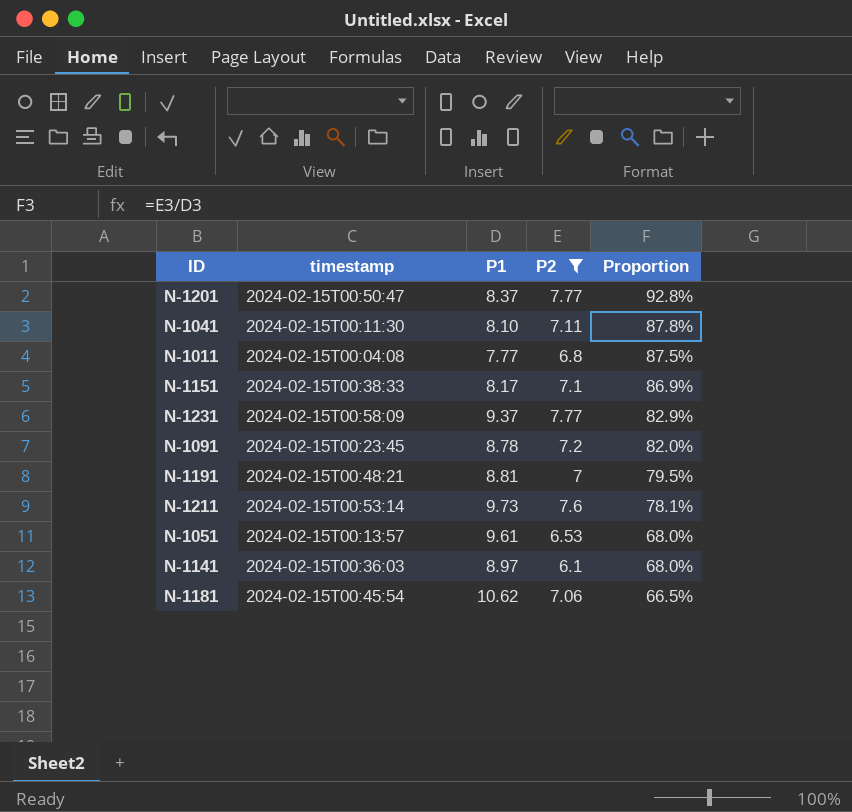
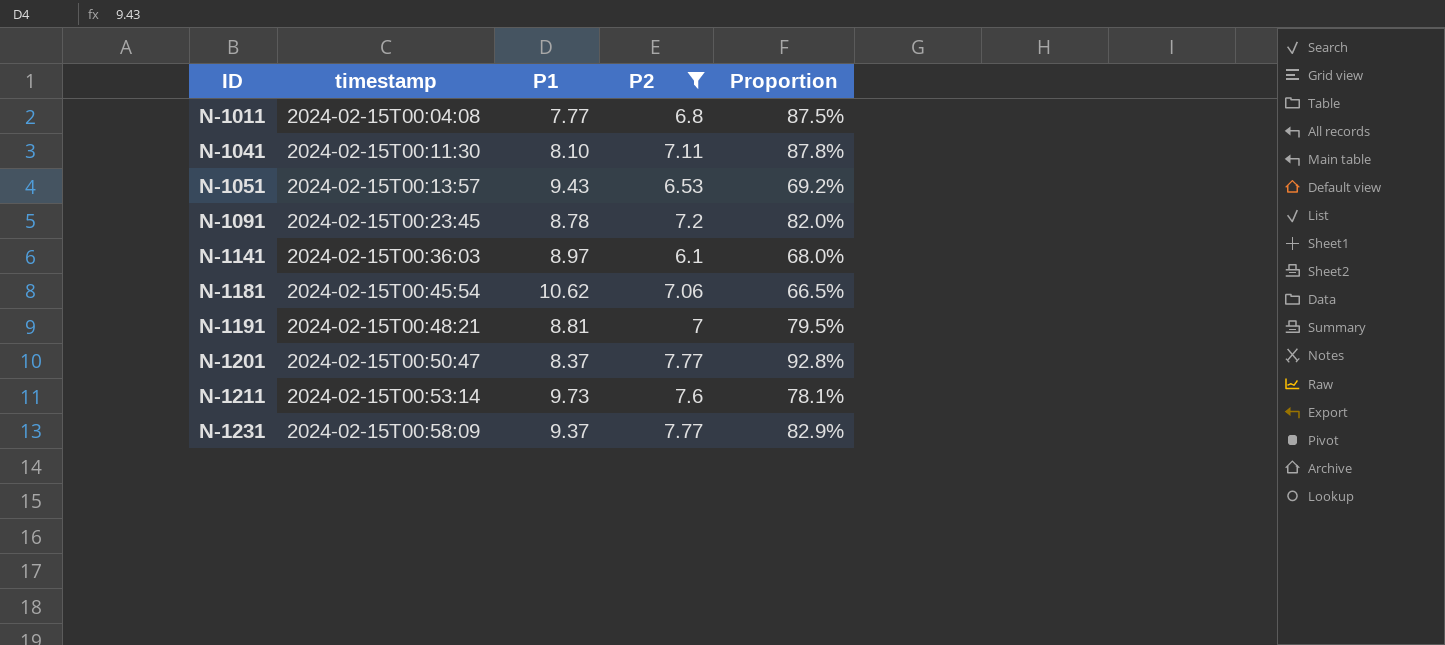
row order: Proportion descending -> ID ascending
row N-1151: 2024-02-15T00:38:33 | 8.17 | 7.1 | 86.9% -> none
N-1051 | P1: 9.61 -> 9.43
N-1051 | Proportion: 68.0% -> 69.2%

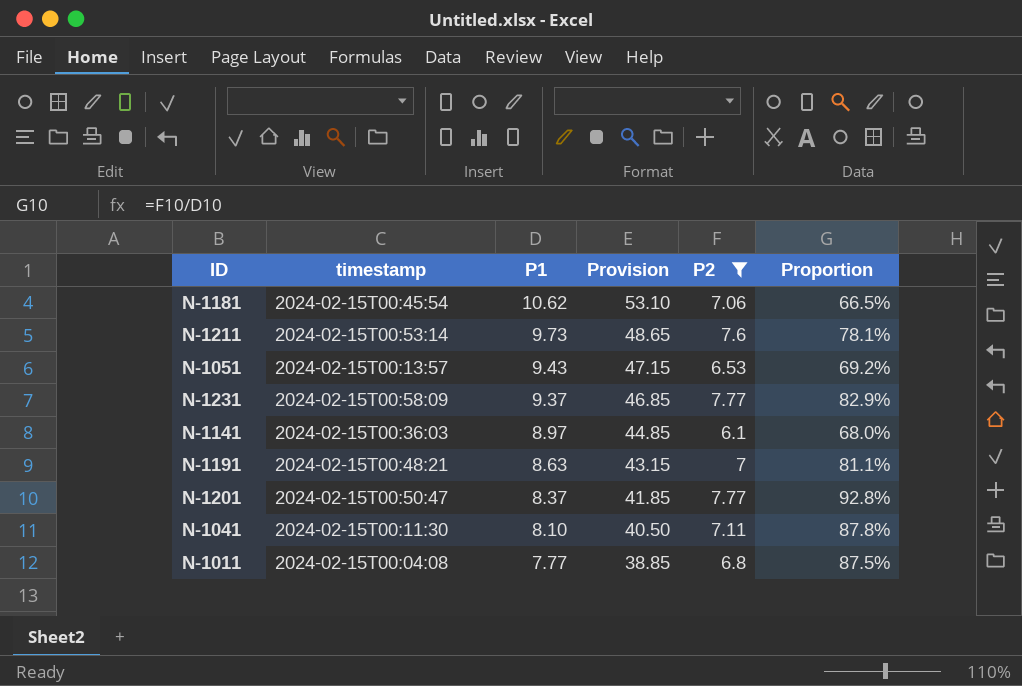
row order: ID ascending -> P1 descending
column Provision | formula: none -> [P1] * 5
row N-1091: 2024-02-15T00:23:45 | 8.78 | 7.2 | 82.0% -> none
N-1191 | P1: 8.81 -> 8.63
N-1191 | Proportion: 79.5% -> 81.1%

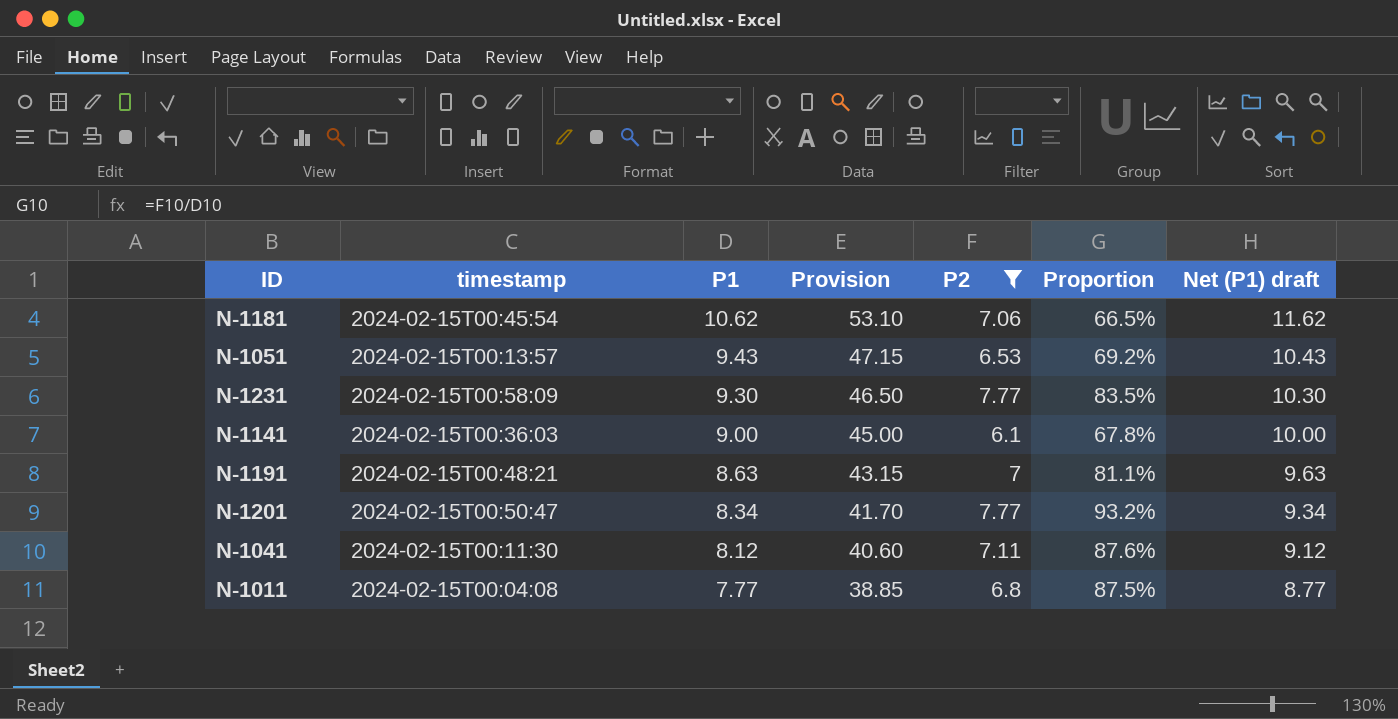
column Net (P1) draft | formula: none -> [P1] + 1
row N-1211: 2024-02-15T00:53:14 | 9.73 | 48.65 | 7.6 | 78.1% -> none
N-1231 | P1: 9.37 -> 9.30
N-1231 | Provision: 46.85 -> 46.50
N-1231 | Proportion: 82.9% -> 83.5%
N-1141 | P1: 8.97 -> 9.00
N-1141 | Provision: 44.85 -> 45.00
N-1141 | Proportion: 68.0% -> 67.8%
N-1201 | P1: 8.37 -> 8.34
N-1201 | Provision: 41.85 -> 41.70
N-1201 | Proportion: 92.8% -> 93.2%
N-1041 | P1: 8.10 -> 8.12
N-1041 | Provision: 40.50 -> 40.60
N-1041 | Proportion: 87.8% -> 87.6%

